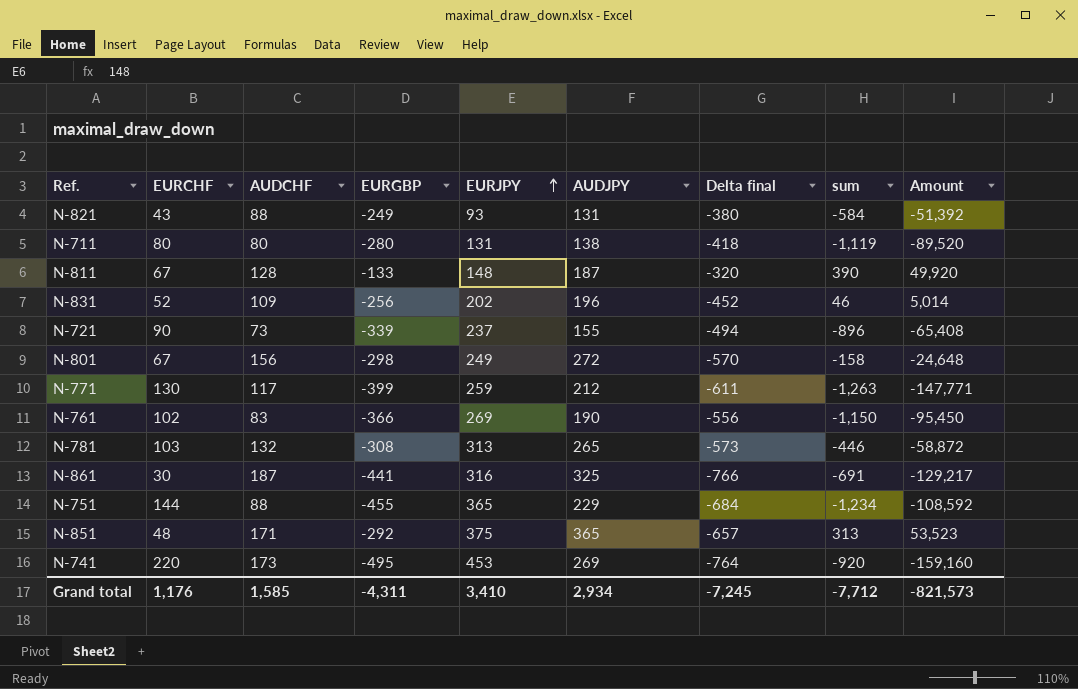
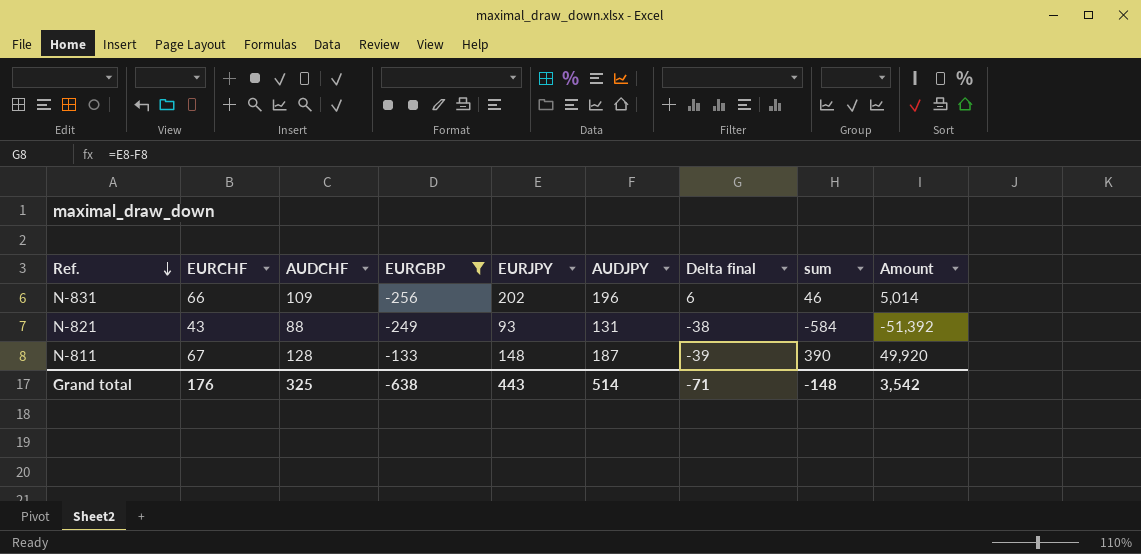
filter: none -> EURGBP >= -256
row order: EURJPY ascending -> Ref. descending
column Delta final | formula: [EURGBP] - [AUDJPY] -> [EURJPY] - [AUDJPY]
N-831 | EURCHF: 52 -> 66
Grand total | EURCHF: 1,176 -> 176
Grand total | AUDCHF: 1,585 -> 325
Grand total | EURGBP: -4,311 -> -638
Grand total | EURJPY: 3,410 -> 443
Grand total | AUDJPY: 2,934 -> 514
Grand total | Delta final: -7,245 -> -71
Grand total | sum: -7,712 -> -148
Grand total | Amount: -821,573 -> 3,542

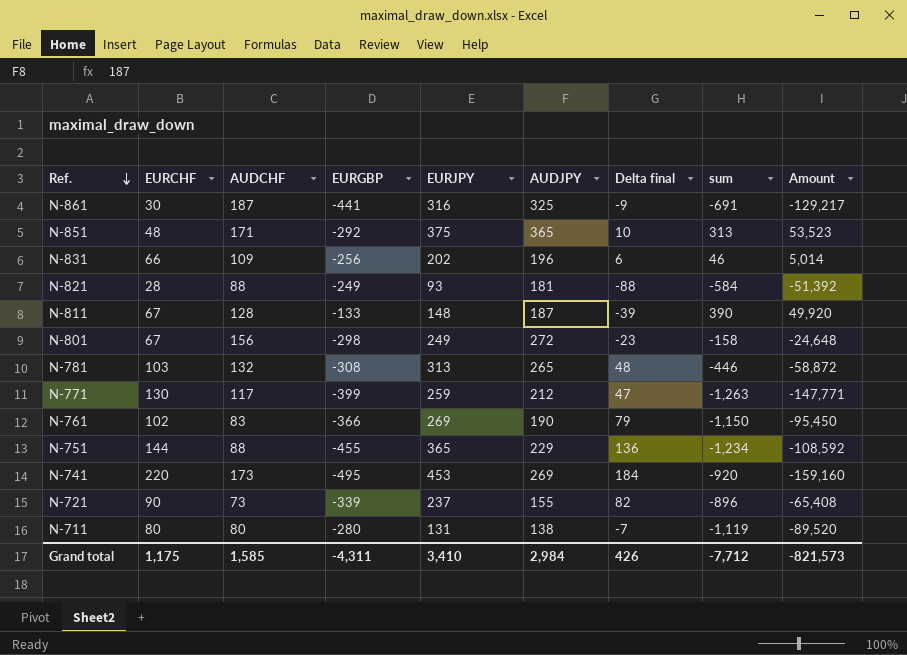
filter: EURGBP >= -256 -> none
N-821 | EURCHF: 43 -> 28
N-821 | AUDJPY: 131 -> 181
N-821 | Delta final: -38 -> -88
Grand total | EURCHF: 176 -> 1,175
Grand total | AUDCHF: 325 -> 1,585
Grand total | EURGBP: -638 -> -4,311
Grand total | EURJPY: 443 -> 3,410
Grand total | AUDJPY: 514 -> 2,984
Grand total | Delta final: -71 -> 426
Grand total | sum: -148 -> -7,712
Grand total | Amount: 3,542 -> -821,573

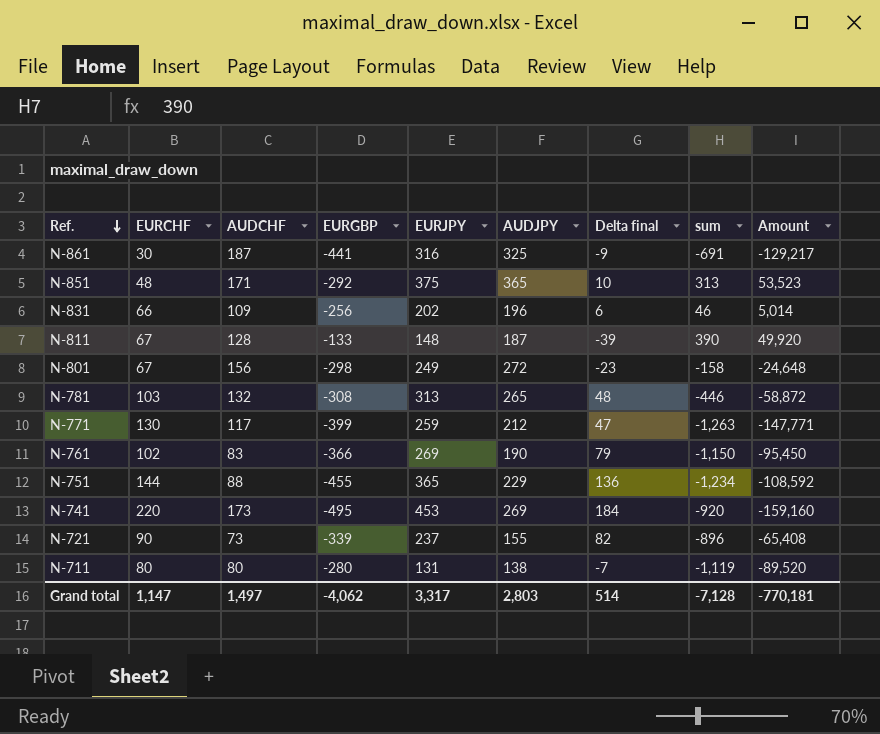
row N-821: 28 | 88 | -249 | 93 | 181 | -88 | -584 | -51,392 -> none
Grand total | EURCHF: 1,175 -> 1,147
Grand total | AUDCHF: 1,585 -> 1,497
Grand total | EURGBP: -4,311 -> -4,062
Grand total | EURJPY: 3,410 -> 3,317
Grand total | AUDJPY: 2,984 -> 2,803
Grand total | Delta final: 426 -> 514
Grand total | sum: -7,712 -> -7,128
Grand total | Amount: -821,573 -> -770,181

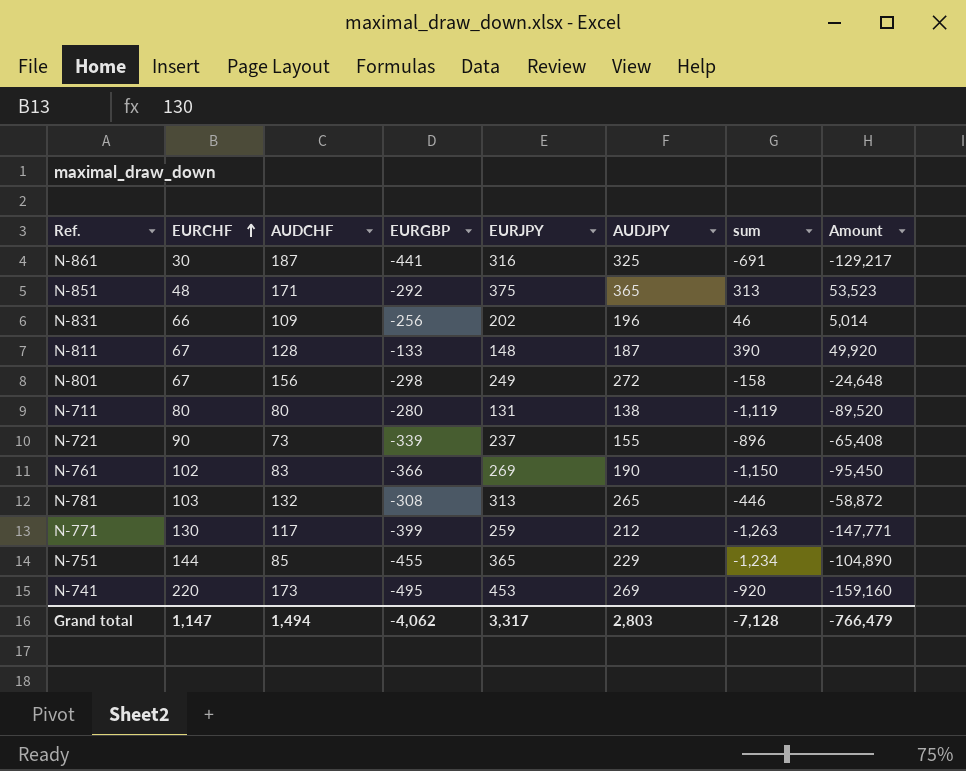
row order: Ref. descending -> EURCHF ascending
column Delta final | formula: [EURJPY] - [AUDJPY] -> none
N-751 | AUDCHF: 88 -> 85
N-751 | Amount: -108,592 -> -104,890
Grand total | AUDCHF: 1,497 -> 1,494
Grand total | Amount: -770,181 -> -766,479

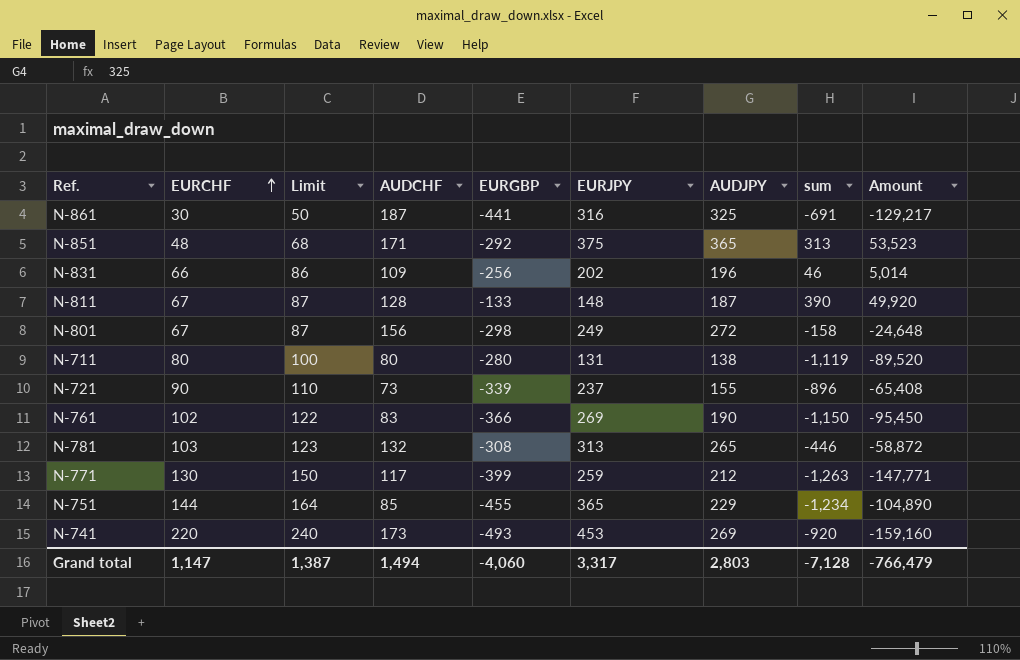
column Limit | formula: none -> [EURCHF] + 20
N-741 | EURGBP: -495 -> -493
Grand total | EURGBP: -4,062 -> -4,060

